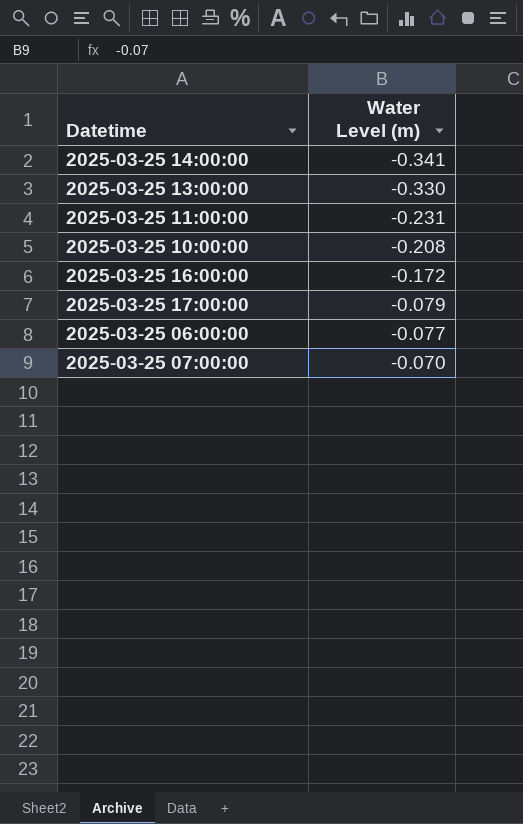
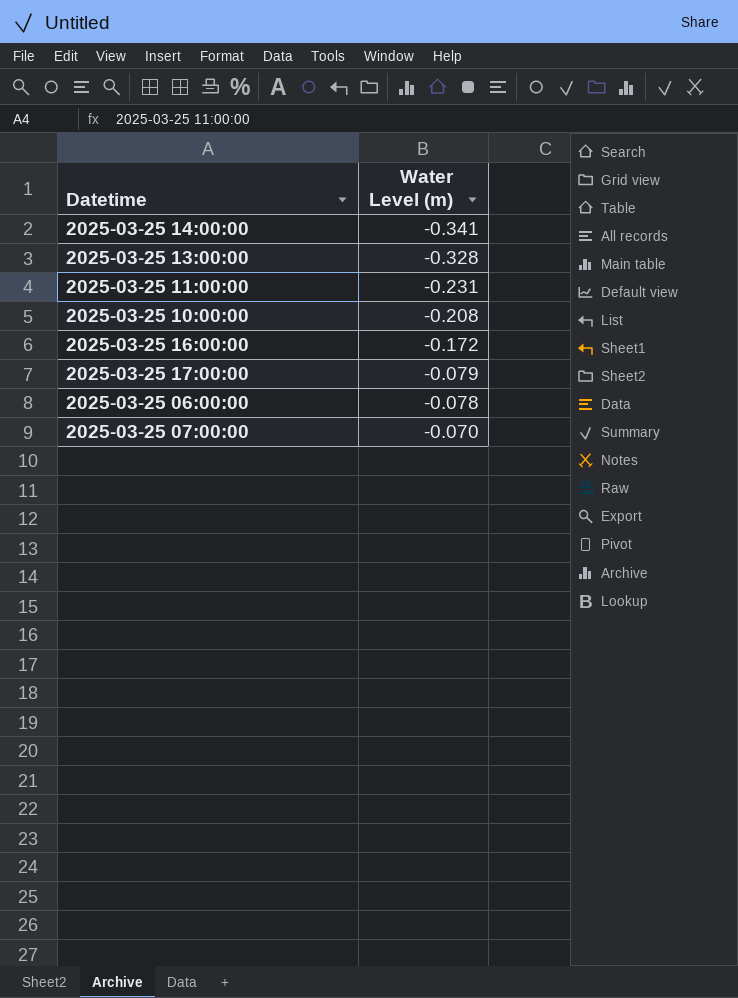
2025-03-25 13:00:00 | Water Level (m): -0.330 -> -0.328
2025-03-25 06:00:00 | Water Level (m): -0.077 -> -0.078

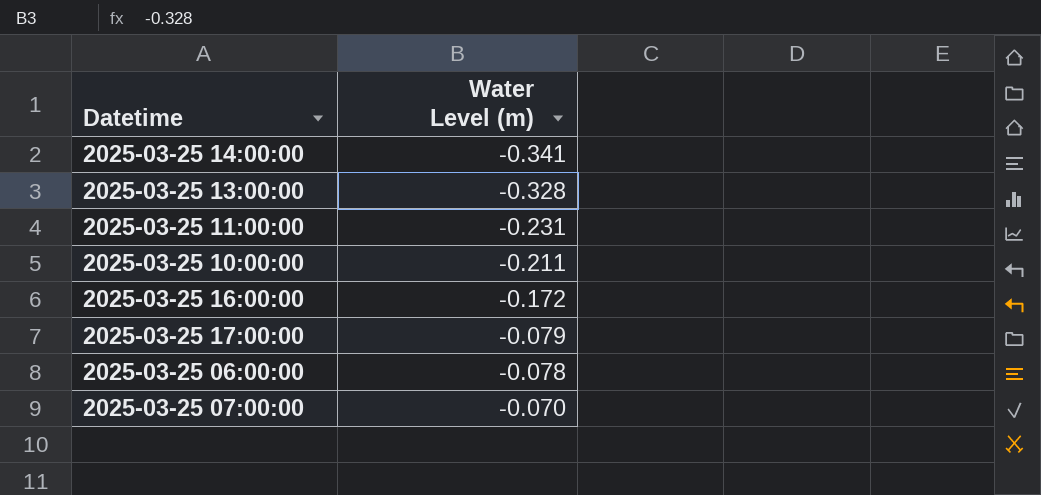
2025-03-25 10:00:00 | Water Level (m): -0.208 -> -0.211

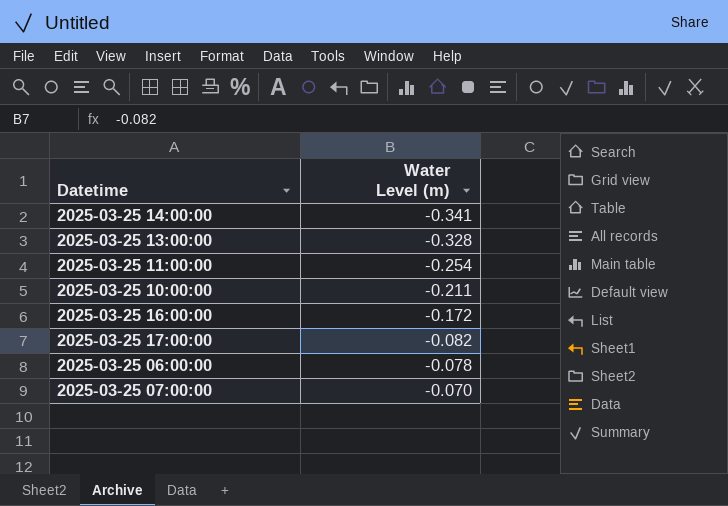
2025-03-25 11:00:00 | Water Level (m): -0.231 -> -0.254
2025-03-25 17:00:00 | Water Level (m): -0.079 -> -0.082

